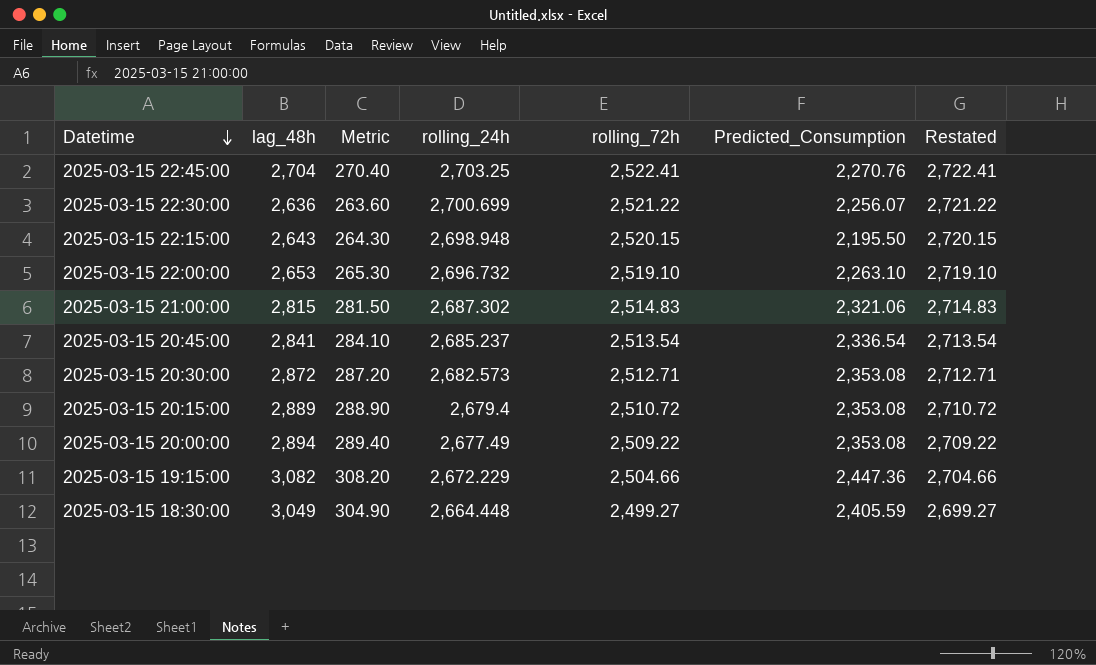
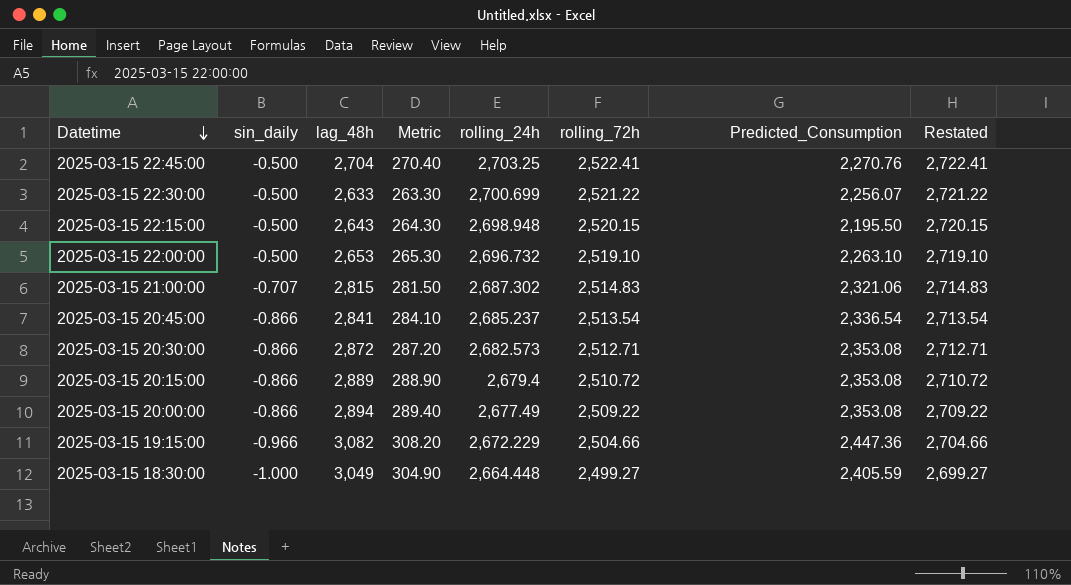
column sin_daily | position: none -> 2
2025-03-15 22:30:00 | lag_48h: 2,636 -> 2,633
2025-03-15 22:30:00 | Metric: 263.60 -> 263.30

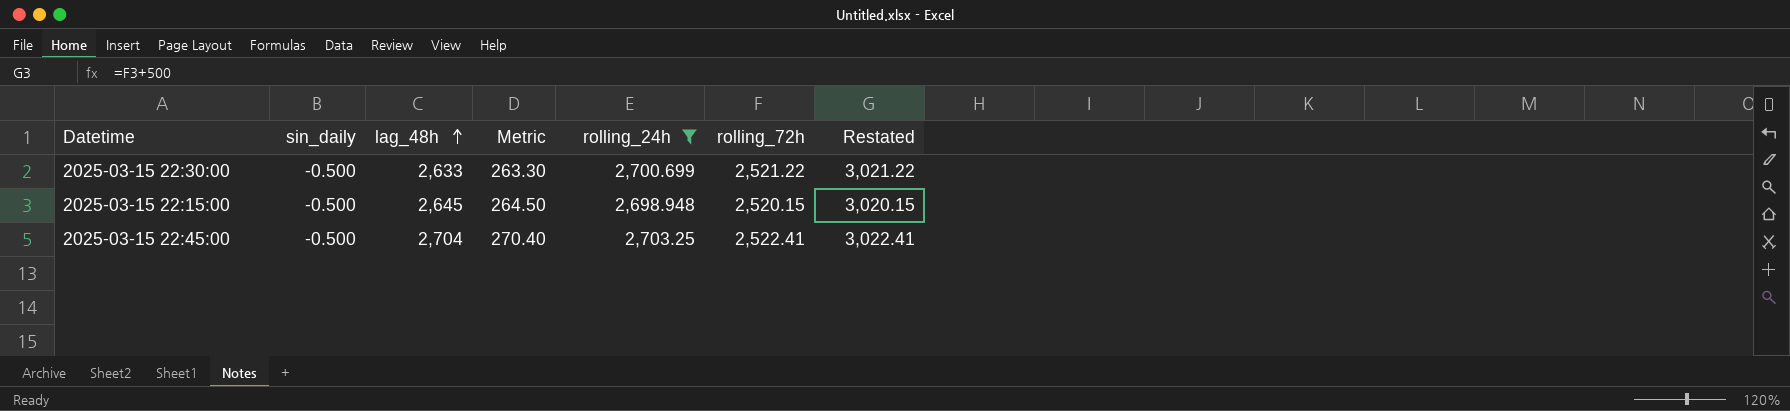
filter: none -> rolling_24h >= 2,698.948
row order: Datetime descending -> lag_48h ascending
column Predicted_Consumption | position: 7 -> none
column Restated | formula: [rolling_72h] + 200 -> [rolling_72h] + 500
2025-03-15 22:15:00 | lag_48h: 2,643 -> 2,645
2025-03-15 22:15:00 | Metric: 264.30 -> 264.50

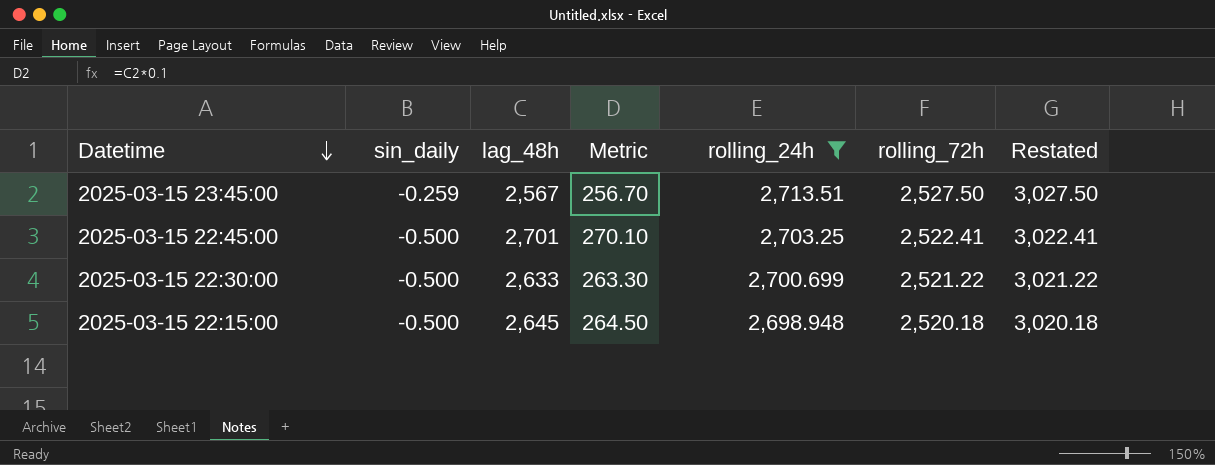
row order: lag_48h ascending -> Datetime descending
row 2025-03-15 23:45:00: none -> -0.259 | 2,567 | 256.70 | 2,713.51 | 2,527.50 | 3,027.50
2025-03-15 22:45:00 | lag_48h: 2,704 -> 2,701
2025-03-15 22:45:00 | Metric: 270.40 -> 270.10
2025-03-15 22:15:00 | rolling_72h: 2,520.15 -> 2,520.18
2025-03-15 22:15:00 | Restated: 3,020.15 -> 3,020.18

